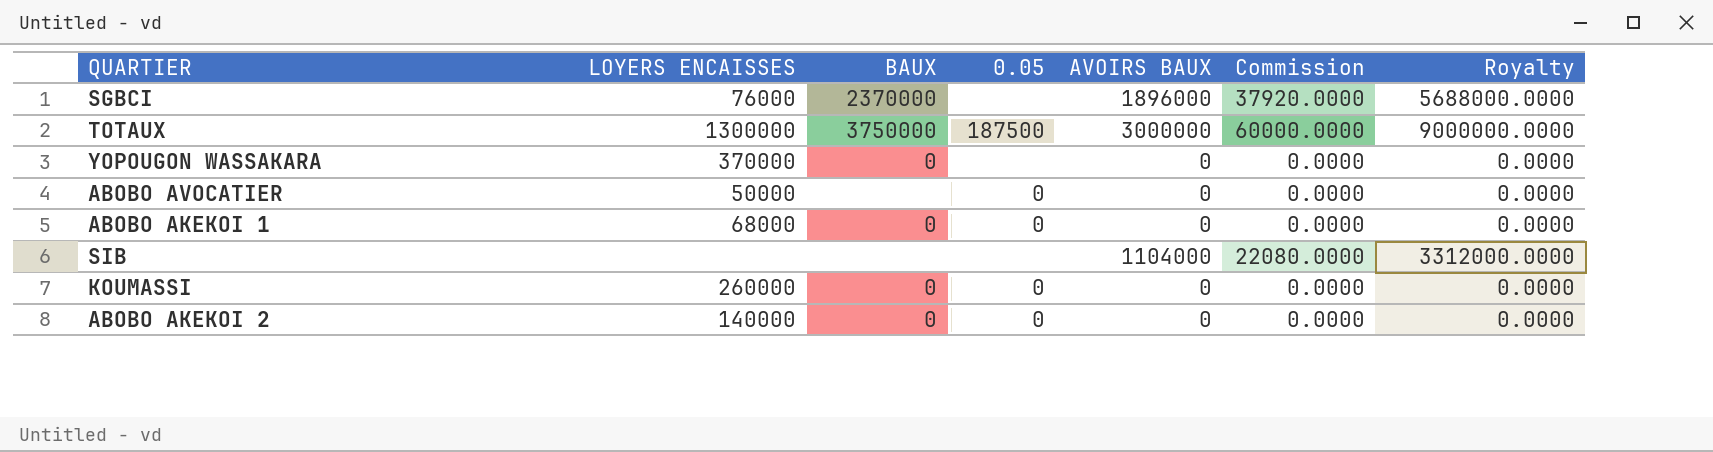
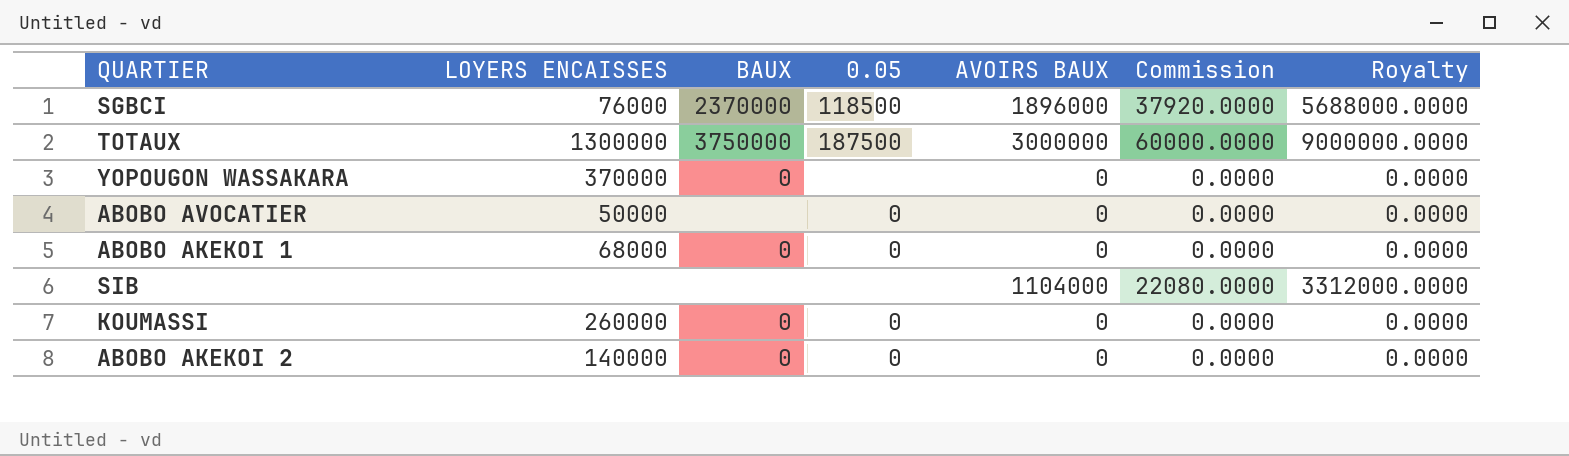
SGBCI | 0.05: none -> 118500

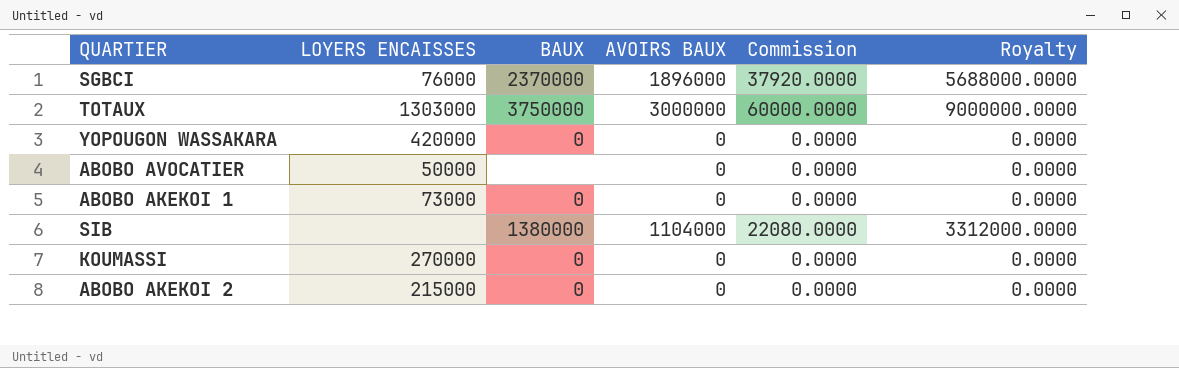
column 0.05 | position: 4 -> none
TOTAUX | LOYERS ENCAISSES: 1300000 -> 1303000
YOPOUGON WASSAKARA | LOYERS ENCAISSES: 370000 -> 420000
ABOBO AKEKOI 1 | LOYERS ENCAISSES: 68000 -> 73000
SIB | BAUX: none -> 1380000
KOUMASSI | LOYERS ENCAISSES: 260000 -> 270000
ABOBO AKEKOI 2 | LOYERS ENCAISSES: 140000 -> 215000

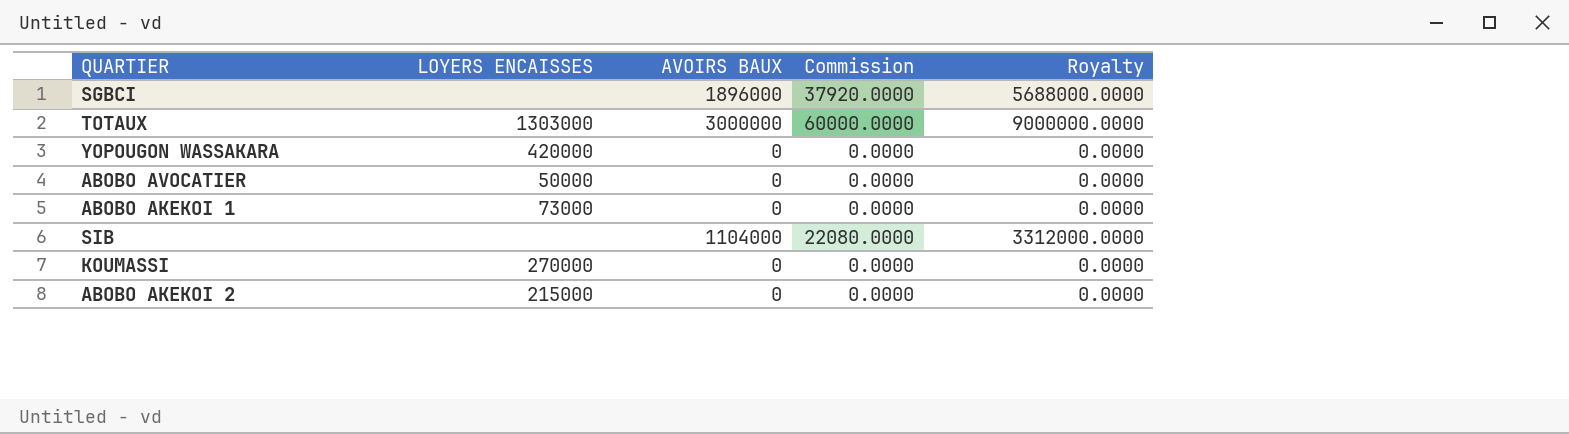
column BAUX | position: 3 -> none
SGBCI | LOYERS ENCAISSES: 76000 -> none

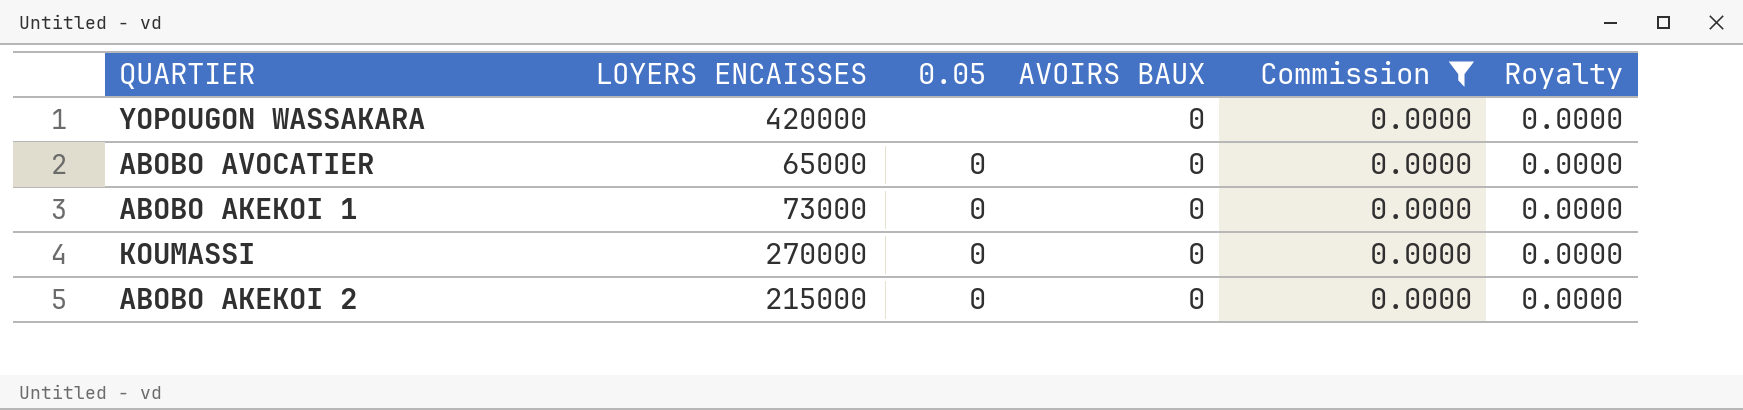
filter: none -> Commission = 0.0000
column 0.05 | position: none -> 3
ABOBO AVOCATIER | LOYERS ENCAISSES: 50000 -> 65000

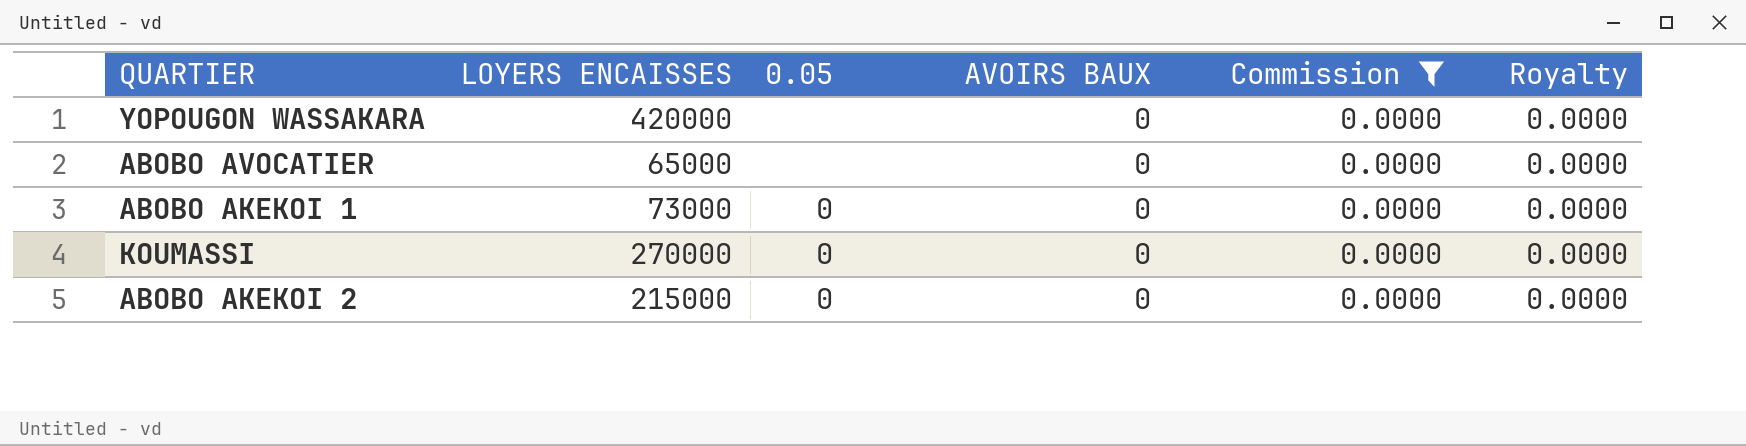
ABOBO AVOCATIER | 0.05: 0 -> none

